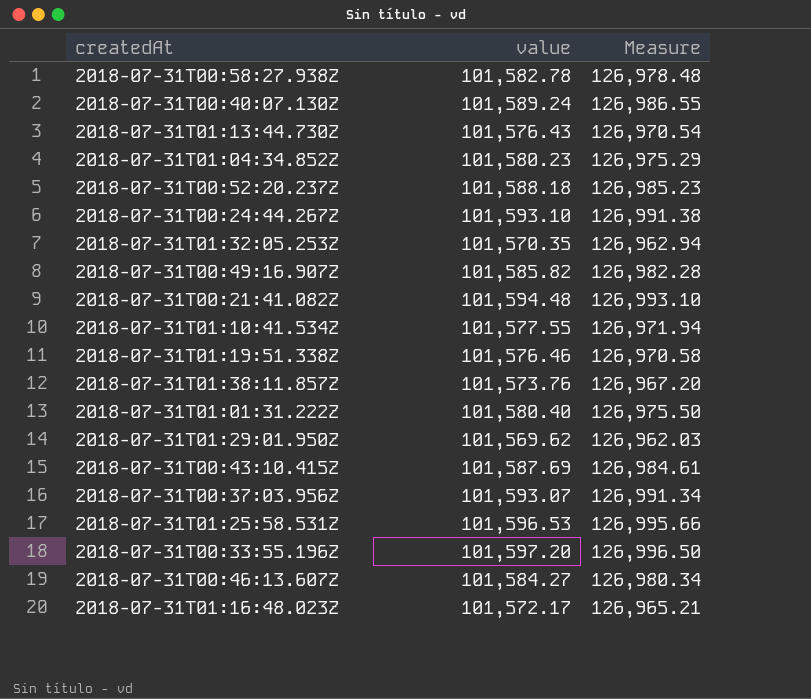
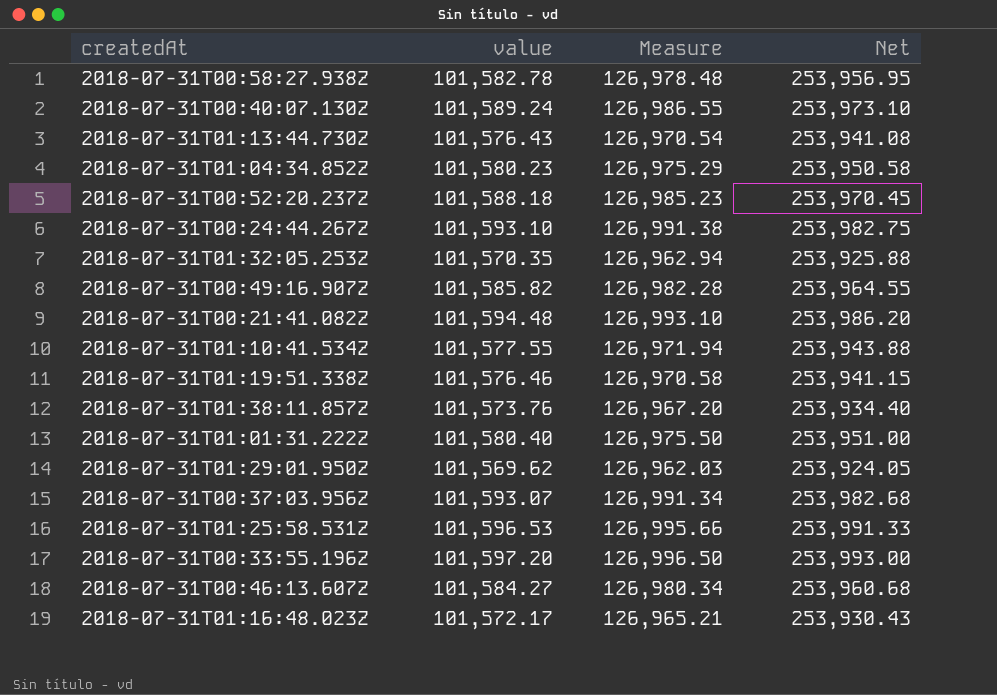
column Net | formula: none -> [value] * 2.5
row 2018-07-31T00:43:10.415Z: 101,587.69 | 126,984.61 -> none

